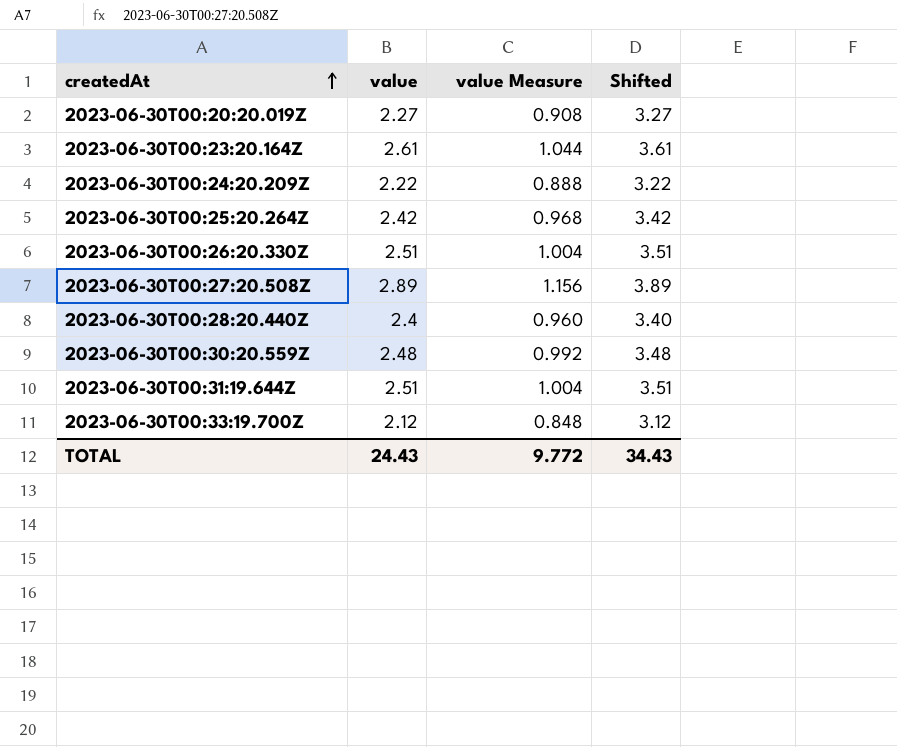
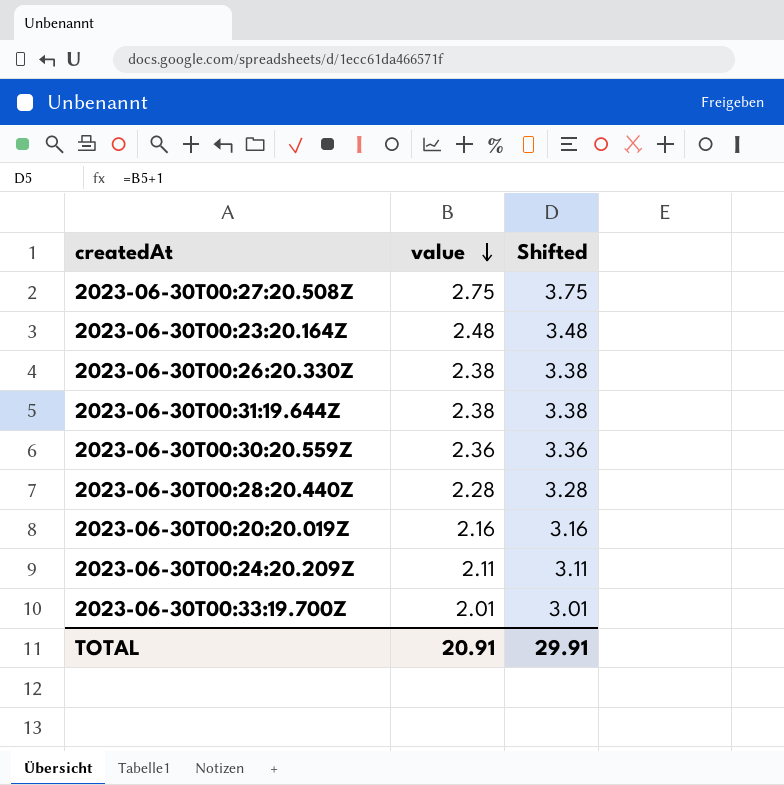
row order: createdAt ascending -> value descending
column value Measure | formula: [value] * 0.4 -> none
row 2023-06-30T00:25:20.264Z: 2.42 | 0.968 | 3.42 -> none
2023-06-30T00:27:20.508Z | value: 2.89 -> 2.75
2023-06-30T00:27:20.508Z | Shifted: 3.89 -> 3.75
2023-06-30T00:23:20.164Z | value: 2.61 -> 2.48
2023-06-30T00:23:20.164Z | Shifted: 3.61 -> 3.48
2023-06-30T00:26:20.330Z | value: 2.51 -> 2.38
2023-06-30T00:26:20.330Z | Shifted: 3.51 -> 3.38
2023-06-30T00:31:19.644Z | value: 2.51 -> 2.38
2023-06-30T00:31:19.644Z | Shifted: 3.51 -> 3.38
2023-06-30T00:30:20.559Z | value: 2.48 -> 2.36
2023-06-30T00:30:20.559Z | Shifted: 3.48 -> 3.36
2023-06-30T00:28:20.440Z | value: 2.4 -> 2.28
2023-06-30T00:28:20.440Z | Shifted: 3.40 -> 3.28
2023-06-30T00:20:20.019Z | value: 2.27 -> 2.16
2023-06-30T00:20:20.019Z | Shifted: 3.27 -> 3.16
2023-06-30T00:24:20.209Z | value: 2.22 -> 2.11
2023-06-30T00:24:20.209Z | Shifted: 3.22 -> 3.11
2023-06-30T00:33:19.700Z | value: 2.12 -> 2.01
2023-06-30T00:33:19.700Z | Shifted: 3.12 -> 3.01
TOTAL | value: 24.43 -> 20.91
TOTAL | Shifted: 34.43 -> 29.91

